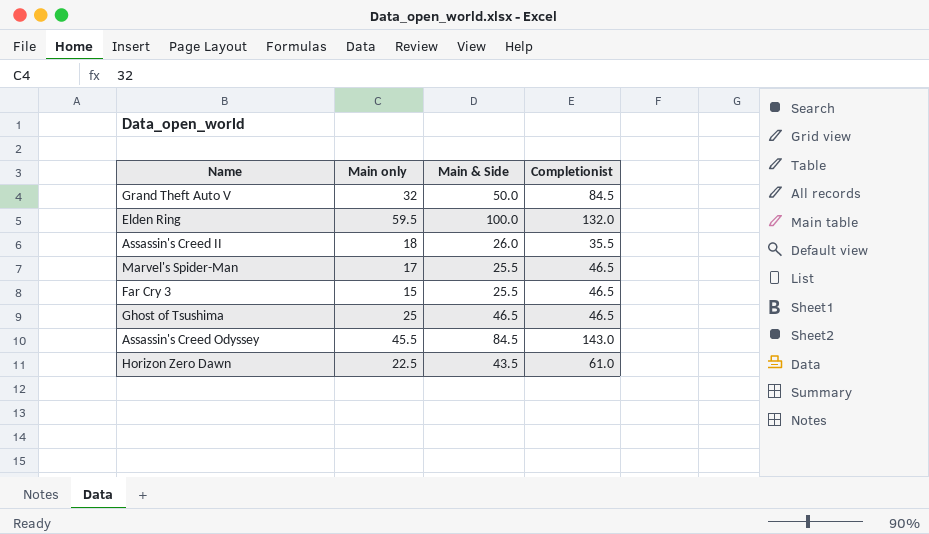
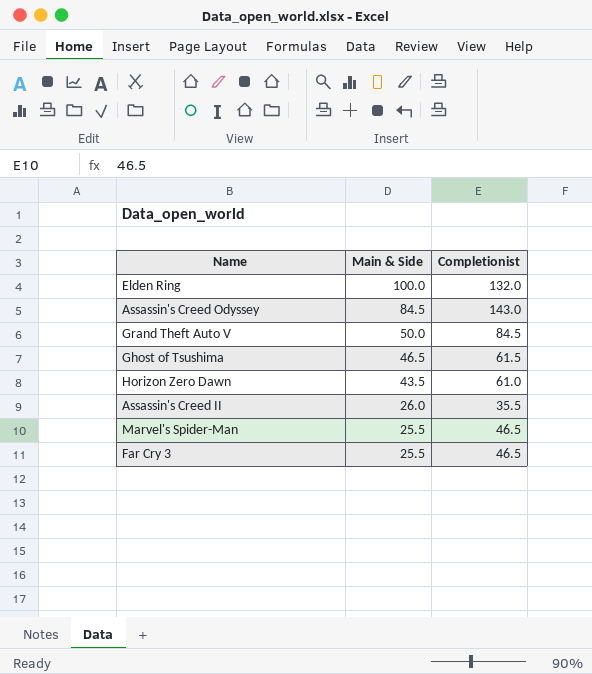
row order: none -> Main & Side descending
column Main only | position: 2 -> none
Ghost of Tsushima | Completionist: 46.5 -> 61.5

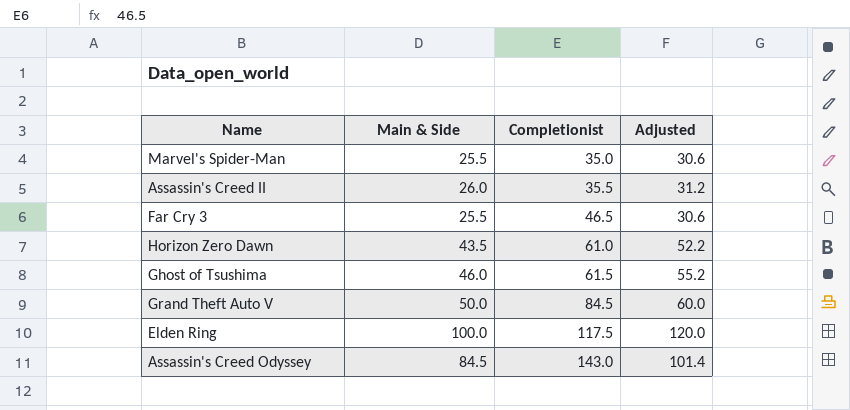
row order: Main & Side descending -> Completionist ascending
column Adjusted | formula: none -> [Main & Side] * 1.2
Marvel's Spider-Man | Completionist: 46.5 -> 35.0
Ghost of Tsushima | Main & Side: 46.5 -> 46.0
Elden Ring | Completionist: 132.0 -> 117.5

